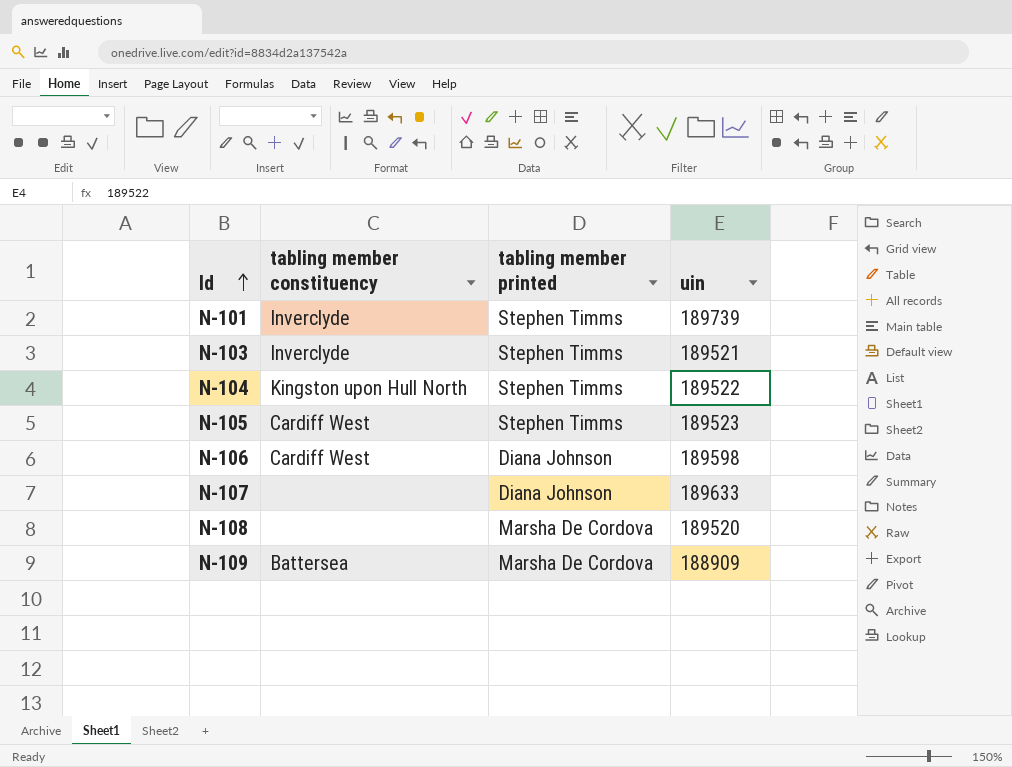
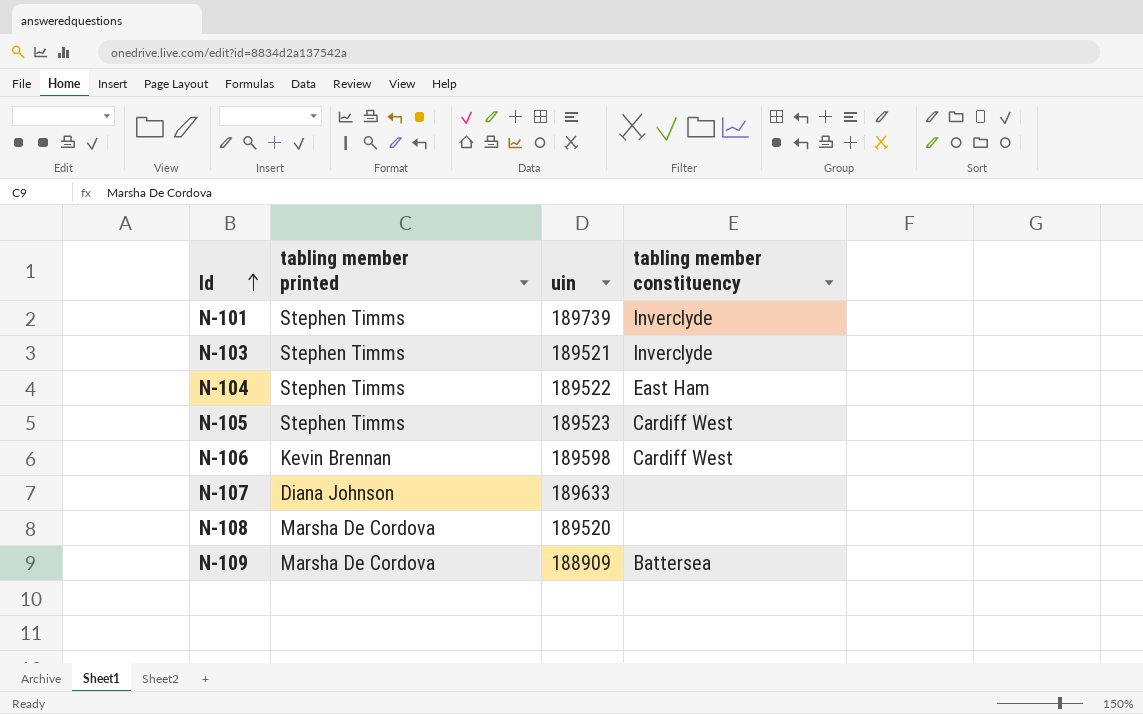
column tabling member constituency | position: 2 -> 4
N-104 | tabling member constituency: Kingston upon Hull North -> East Ham
N-106 | tabling member printed: Diana Johnson -> Kevin Brennan

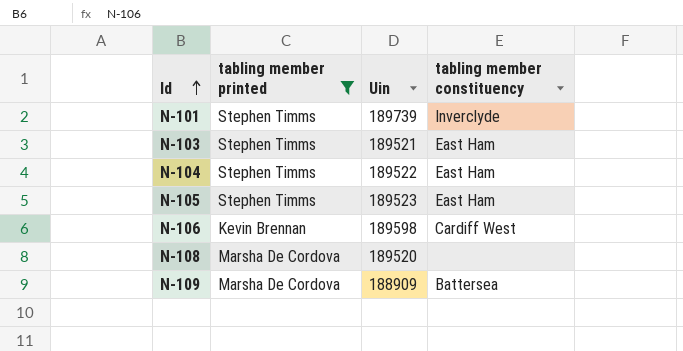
filter: none -> tabling member printed != Diana Johnson
column name: uin -> Uin
N-103 | tabling member constituency: Inverclyde -> East Ham
N-105 | tabling member constituency: Cardiff West -> East Ham

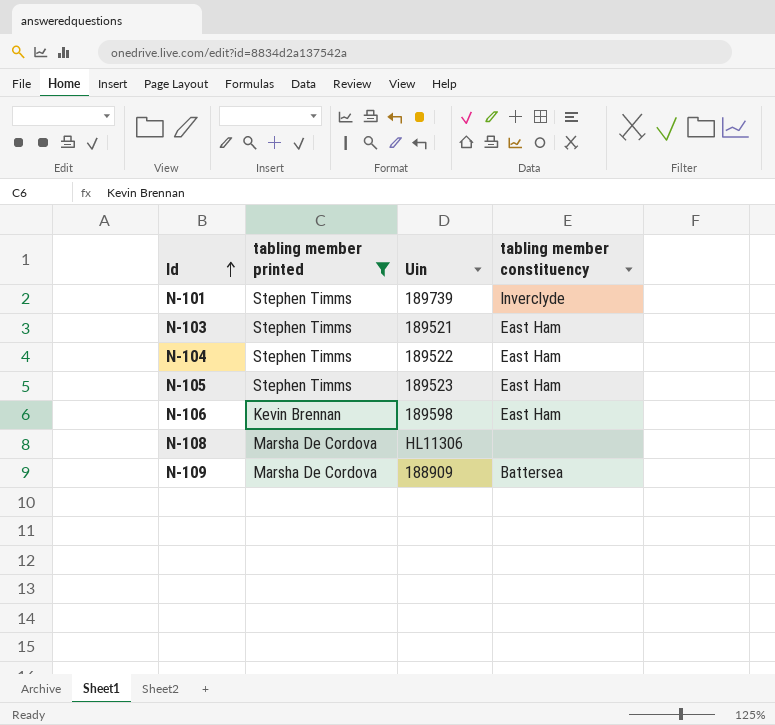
N-106 | tabling member constituency: Cardiff West -> East Ham
N-108 | Uin: 189520 -> HL11306

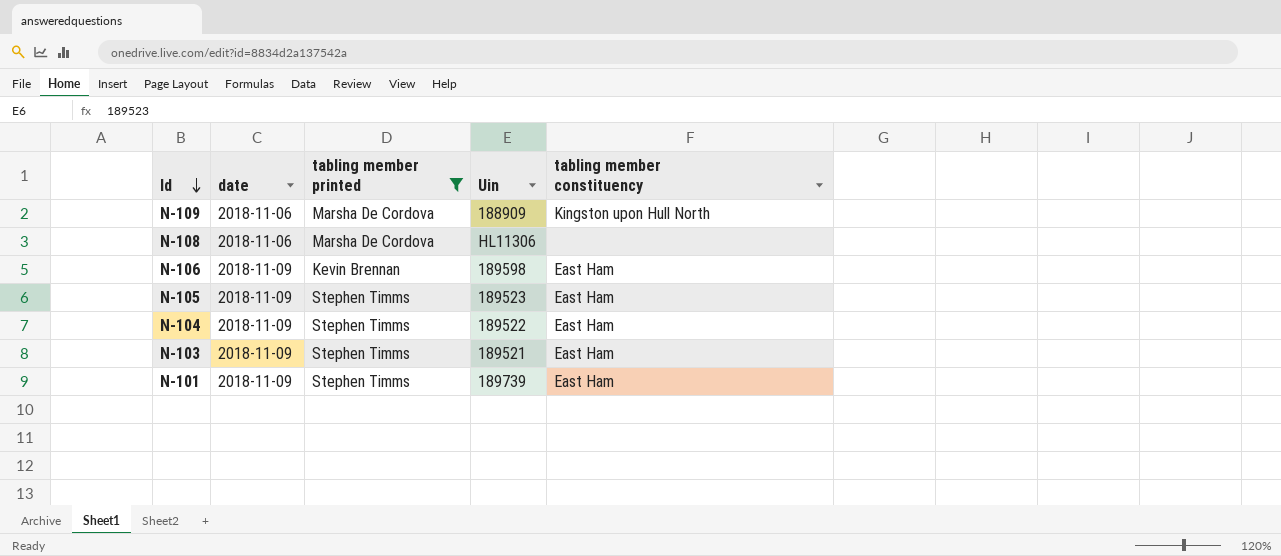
row order: Id ascending -> Id descending
column date | position: none -> 2
N-109 | tabling member constituency: Battersea -> Kingston upon Hull North
N-101 | tabling member constituency: Inverclyde -> East Ham

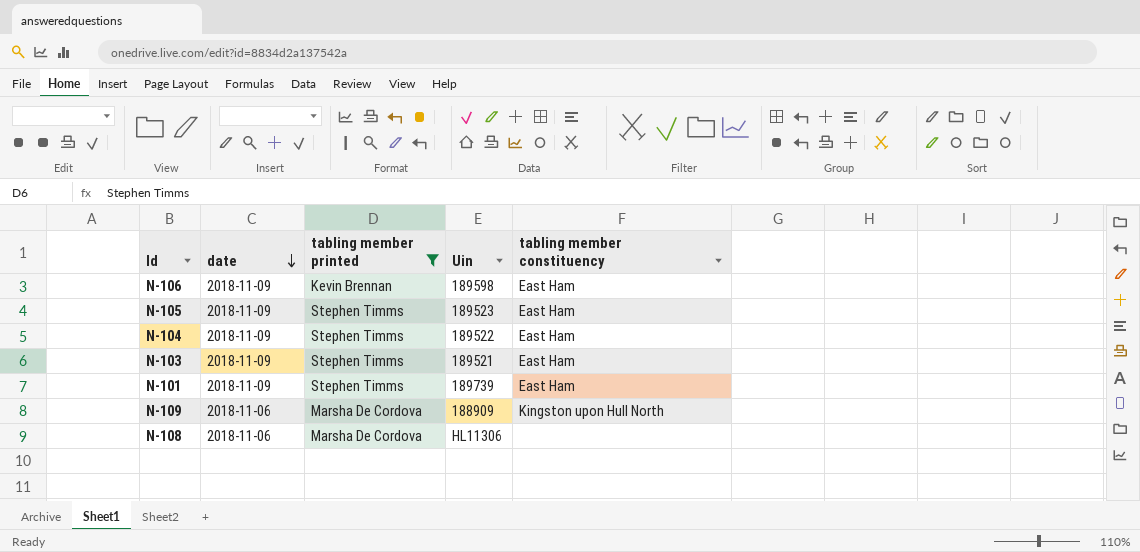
row order: Id descending -> date descending

